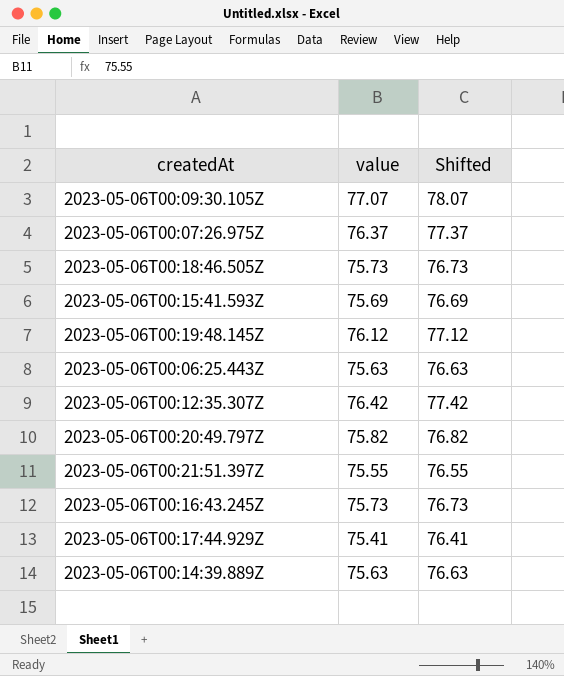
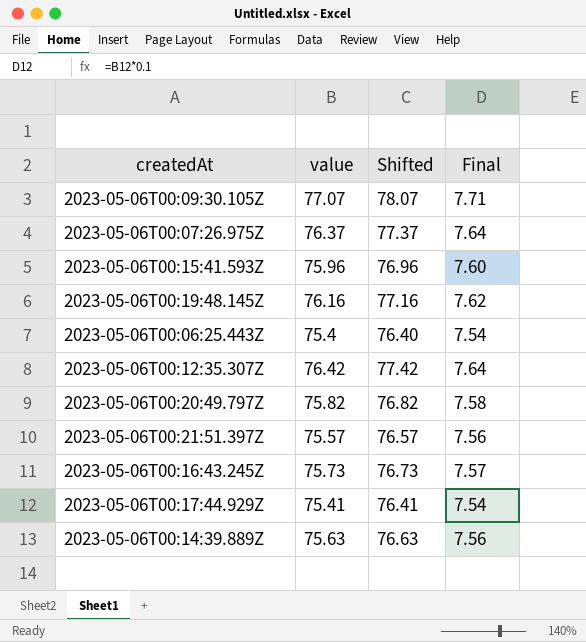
column Final | formula: none -> [value] * 0.1
row 2023-05-06T00:18:46.505Z: 75.73 | 76.73 -> none
2023-05-06T00:15:41.593Z | value: 75.69 -> 75.96
2023-05-06T00:15:41.593Z | Shifted: 76.69 -> 76.96
2023-05-06T00:19:48.145Z | value: 76.12 -> 76.16
2023-05-06T00:19:48.145Z | Shifted: 77.12 -> 77.16
2023-05-06T00:06:25.443Z | value: 75.63 -> 75.4
2023-05-06T00:06:25.443Z | Shifted: 76.63 -> 76.40
2023-05-06T00:21:51.397Z | value: 75.55 -> 75.57
2023-05-06T00:21:51.397Z | Shifted: 76.55 -> 76.57

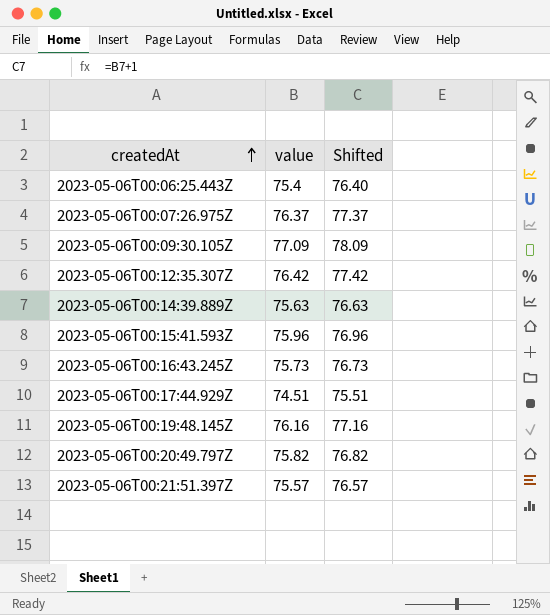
row order: none -> createdAt ascending
column Final | formula: [value] * 0.1 -> none
2023-05-06T00:09:30.105Z | value: 77.07 -> 77.09
2023-05-06T00:09:30.105Z | Shifted: 78.07 -> 78.09
2023-05-06T00:17:44.929Z | value: 75.41 -> 74.51
2023-05-06T00:17:44.929Z | Shifted: 76.41 -> 75.51

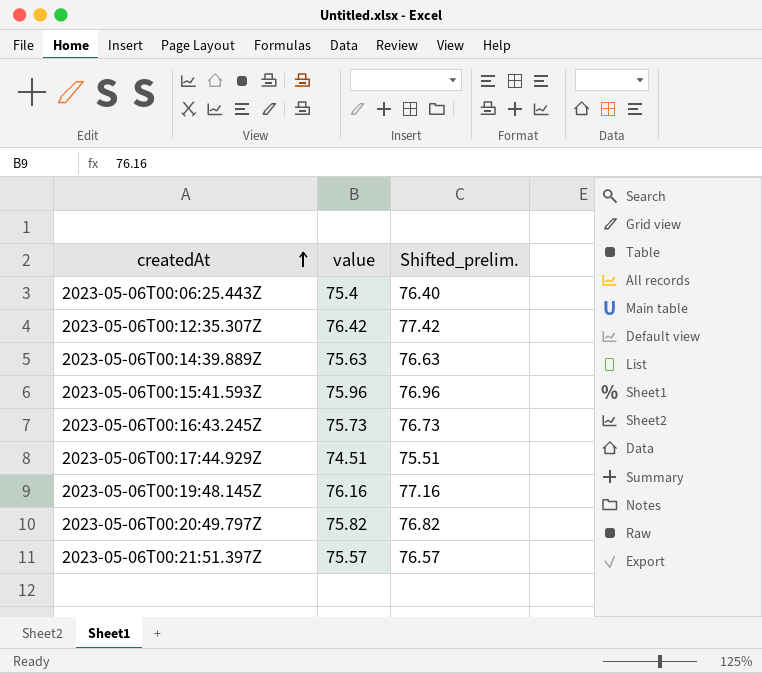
column name: Shifted -> Shifted_prelim.
row 2023-05-06T00:07:26.975Z: 76.37 | 77.37 -> none
row 2023-05-06T00:09:30.105Z: 77.09 | 78.09 -> none

